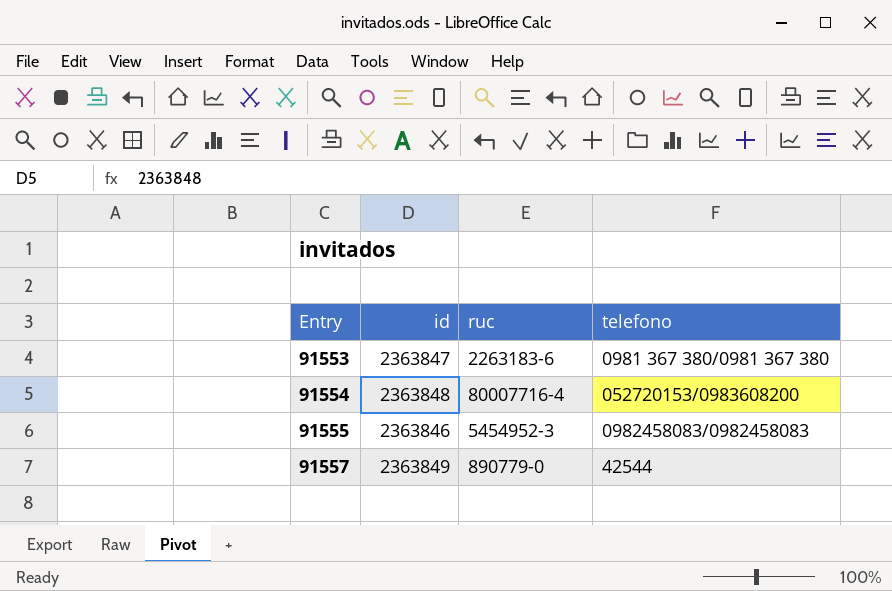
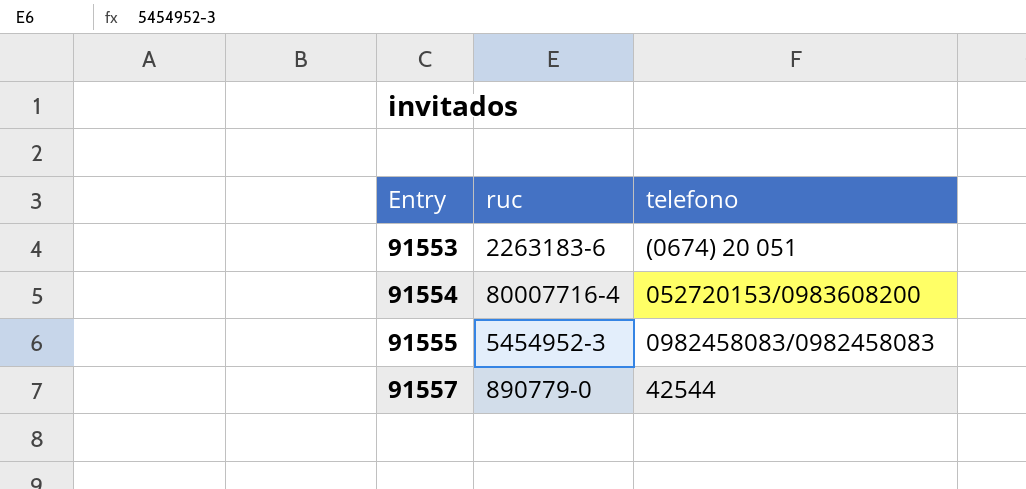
column id | position: 2 -> none
91553 | telefono: 0981 367 380/0981 367 380 -> (0674) 20 051

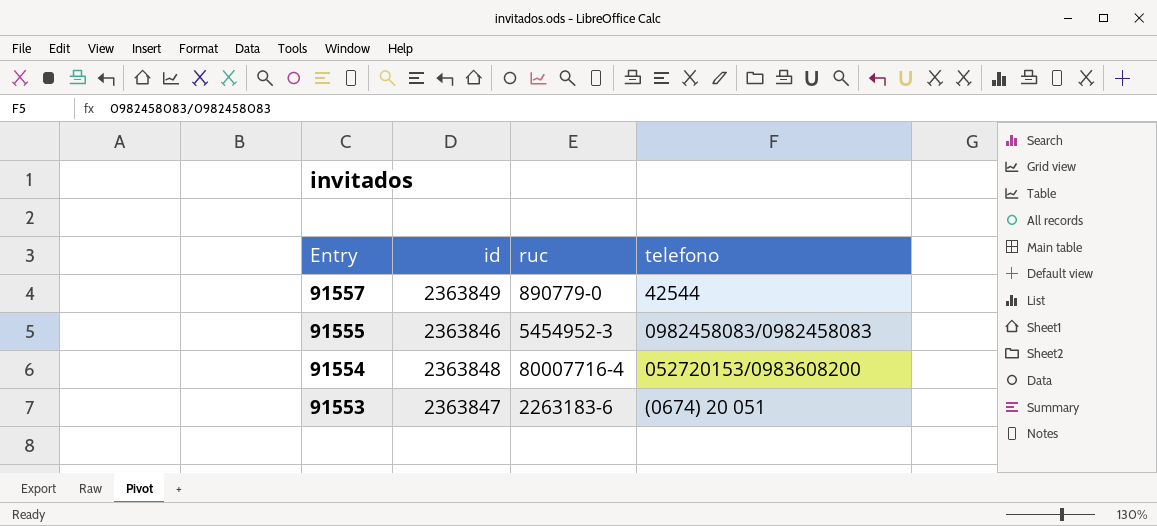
row order: Entry ascending -> Entry descending
column id | position: none -> 2

